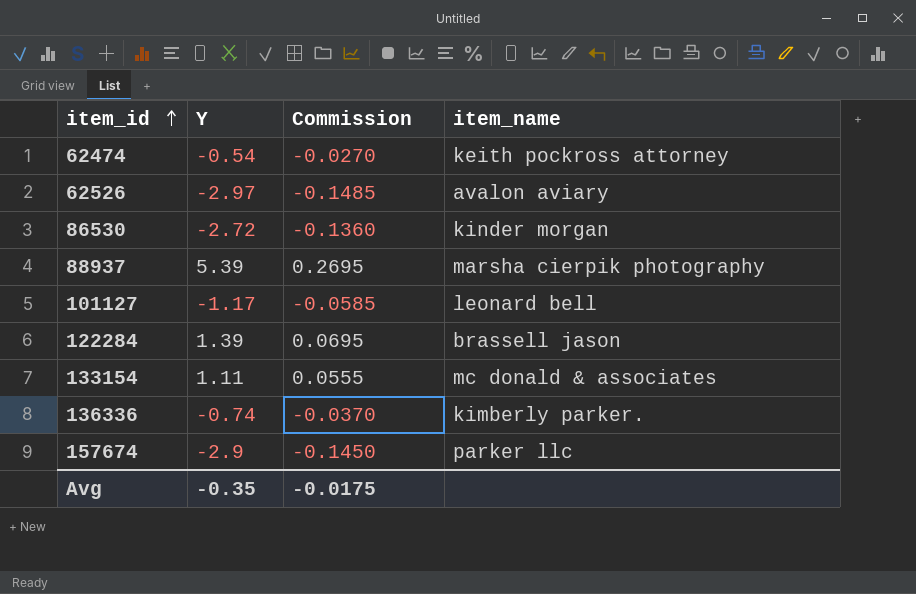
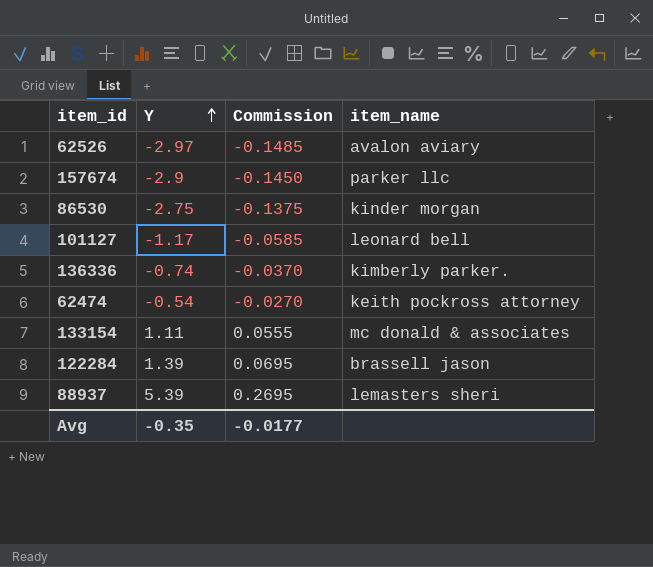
row order: item_id ascending -> Y ascending
86530 | Y: -2.72 -> -2.75
86530 | Commission: -0.1360 -> -0.1375
88937 | item_name: marsha cierpik photography -> lemasters sheri
Avg | Commission: -0.0175 -> -0.0177

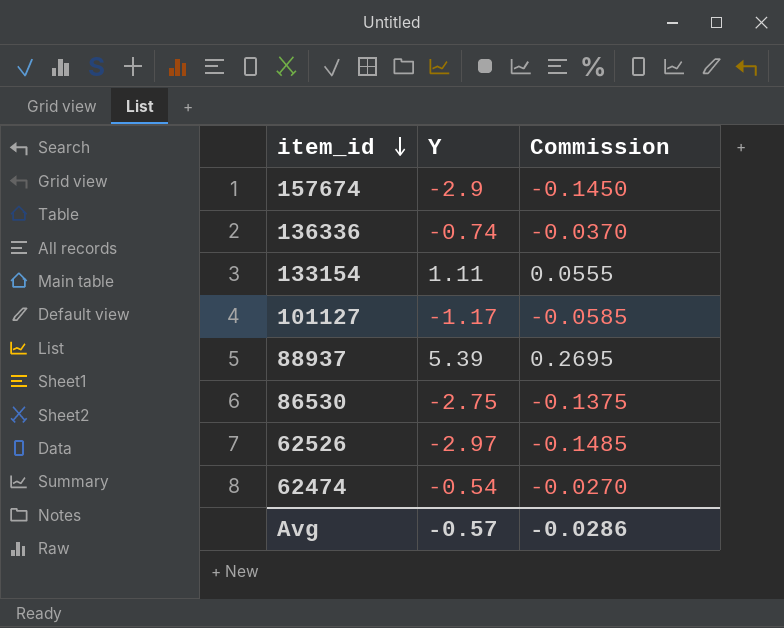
row order: Y ascending -> item_id descending
column item_name | position: 4 -> none
row 122284: 1.39 | 0.0695 | brassell jason -> none
Avg | Y: -0.35 -> -0.57
Avg | Commission: -0.0177 -> -0.0286

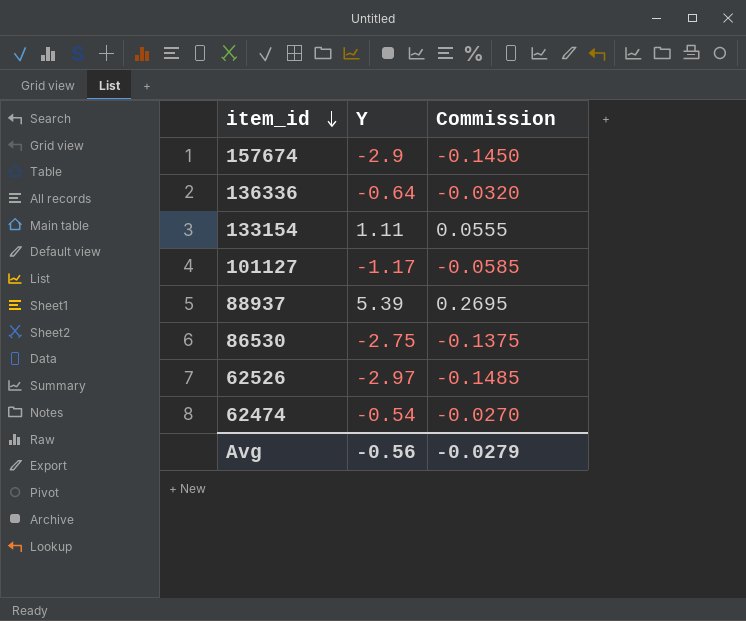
136336 | Y: -0.74 -> -0.64
136336 | Commission: -0.0370 -> -0.0320
Avg | Y: -0.57 -> -0.56
Avg | Commission: -0.0286 -> -0.0279

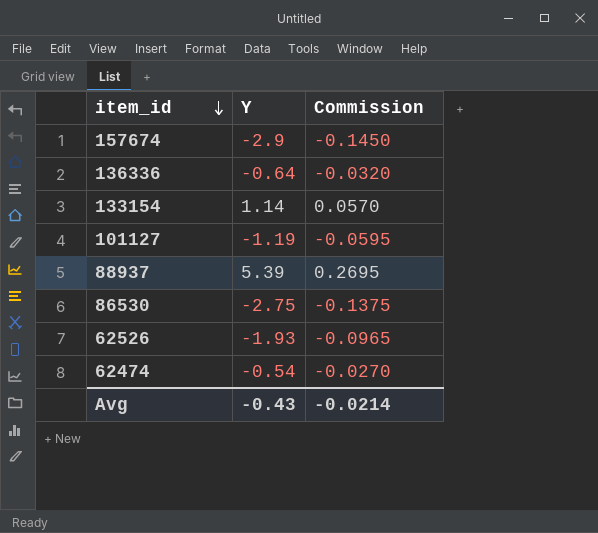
133154 | Y: 1.11 -> 1.14
133154 | Commission: 0.0555 -> 0.0570
101127 | Y: -1.17 -> -1.19
101127 | Commission: -0.0585 -> -0.0595
62526 | Y: -2.97 -> -1.93
62526 | Commission: -0.1485 -> -0.0965
Avg | Y: -0.56 -> -0.43
Avg | Commission: -0.0279 -> -0.0214

